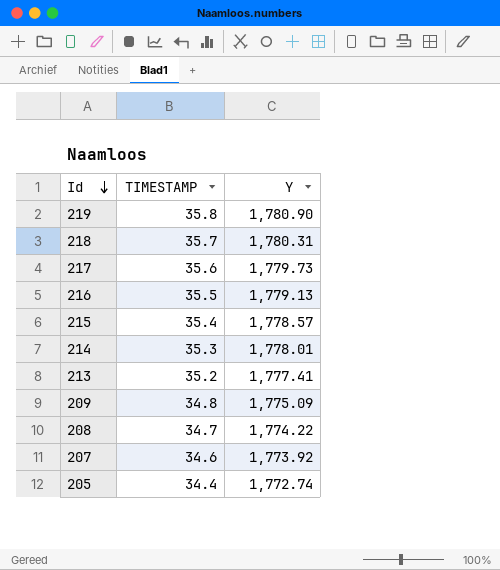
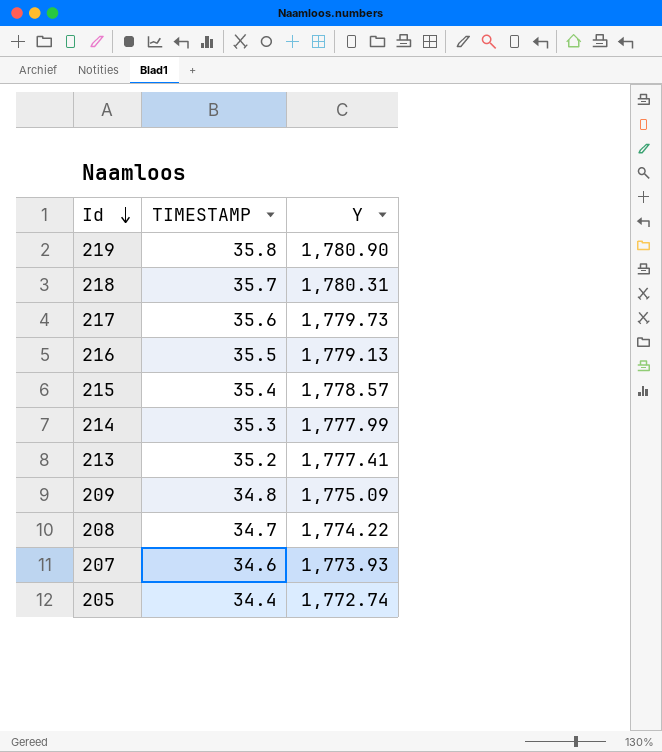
214 | Y: 1,778.01 -> 1,777.99
207 | Y: 1,773.92 -> 1,773.93

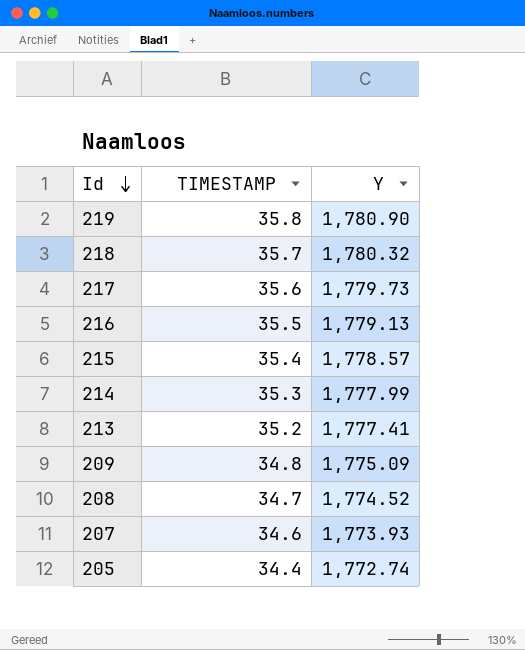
218 | Y: 1,780.31 -> 1,780.32
208 | Y: 1,774.22 -> 1,774.52

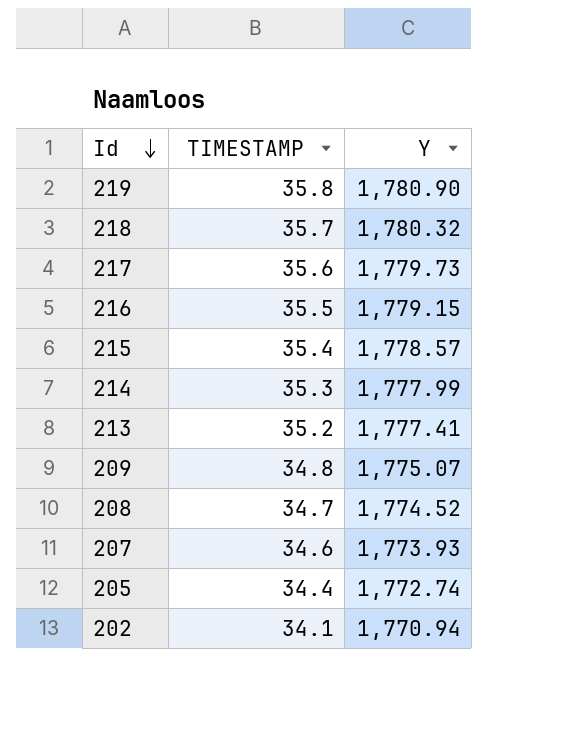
216 | Y: 1,779.13 -> 1,779.15
209 | Y: 1,775.09 -> 1,775.07
row 202: none -> 34.1 | 1,770.94

